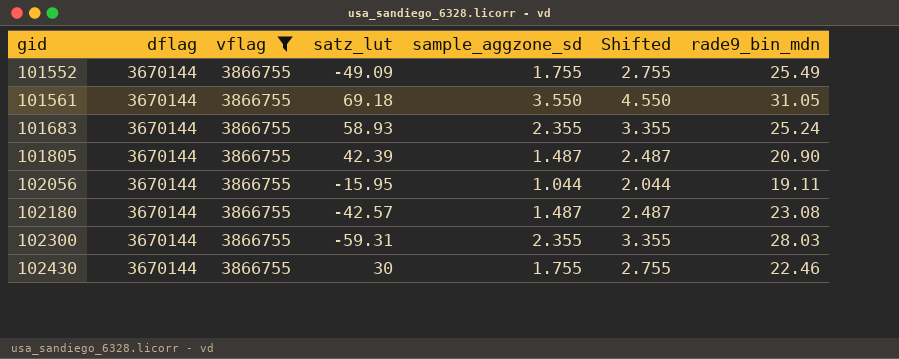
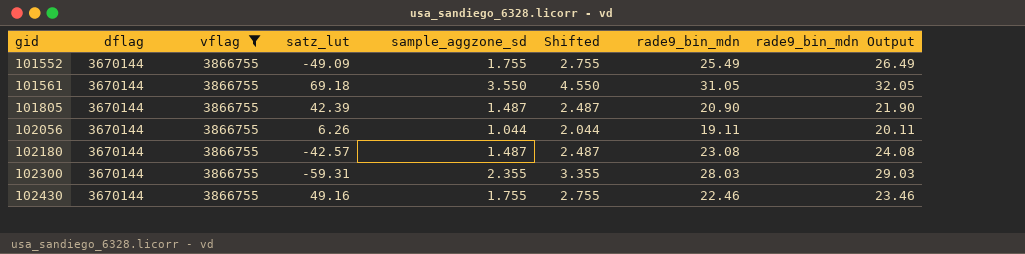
column rade9_bin_mdn Output | formula: none -> [rade9_bin_mdn] + 1
row 101683: 3670144 | 3866755 | 58.93 | 2.355 | 3.355 | 25.24 -> none
102056 | satz_lut: -15.95 -> 6.26
102430 | satz_lut: 30 -> 49.16

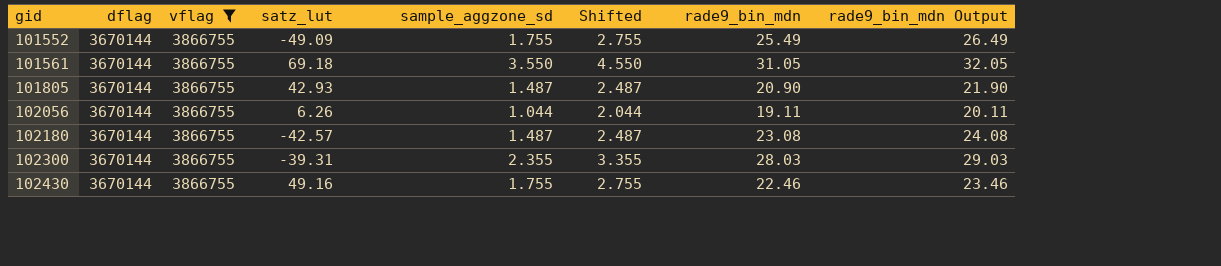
101805 | satz_lut: 42.39 -> 42.93
102300 | satz_lut: -59.31 -> -39.31

